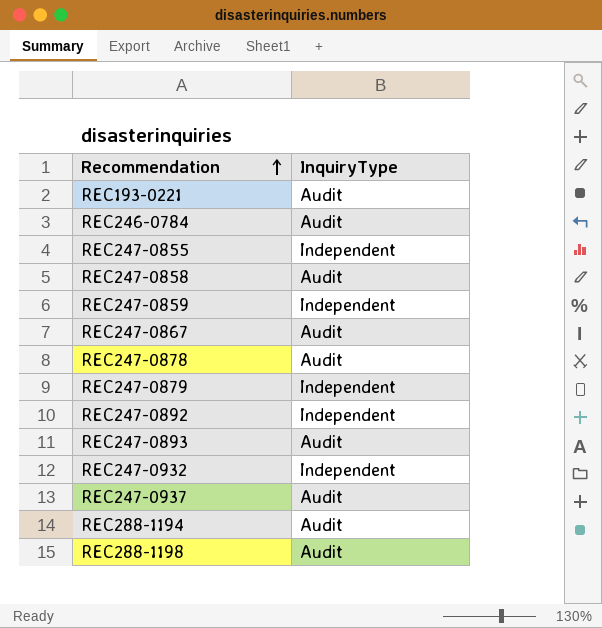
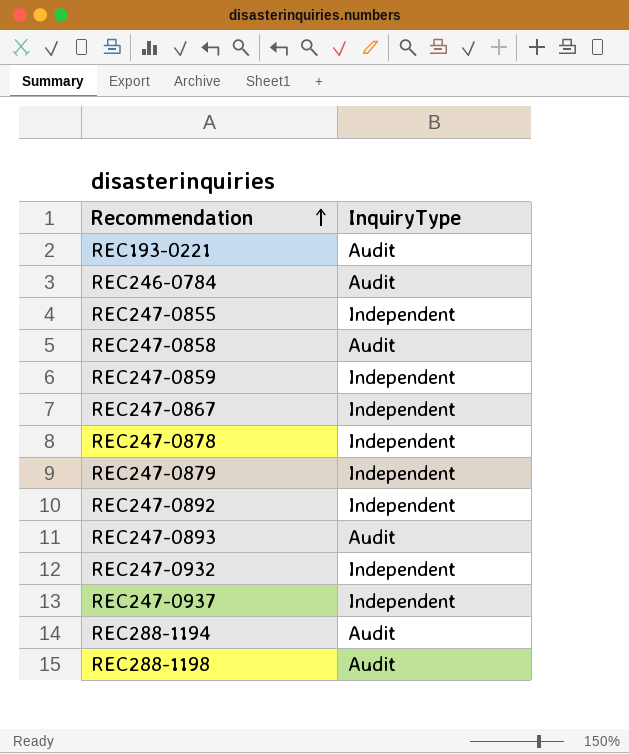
REC247-0867 | InquiryType: Audit -> Independent
REC247-0878 | InquiryType: Audit -> Independent
REC247-0937 | InquiryType: Audit -> Independent

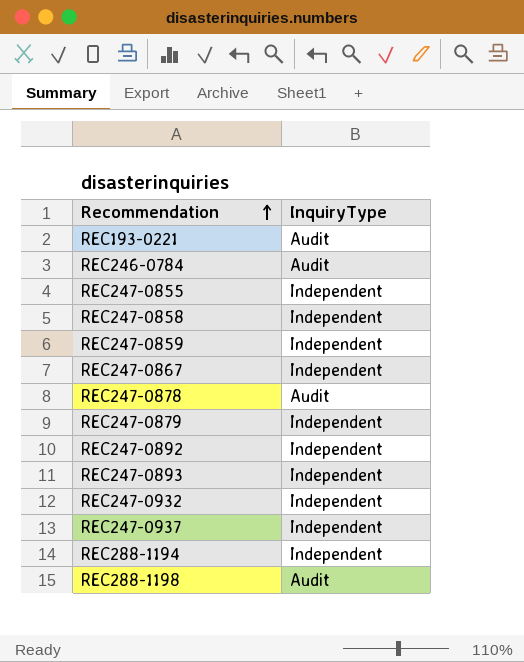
REC247-0858 | InquiryType: Audit -> Independent
REC247-0878 | InquiryType: Independent -> Audit
REC247-0893 | InquiryType: Audit -> Independent
REC288-1194 | InquiryType: Audit -> Independent

